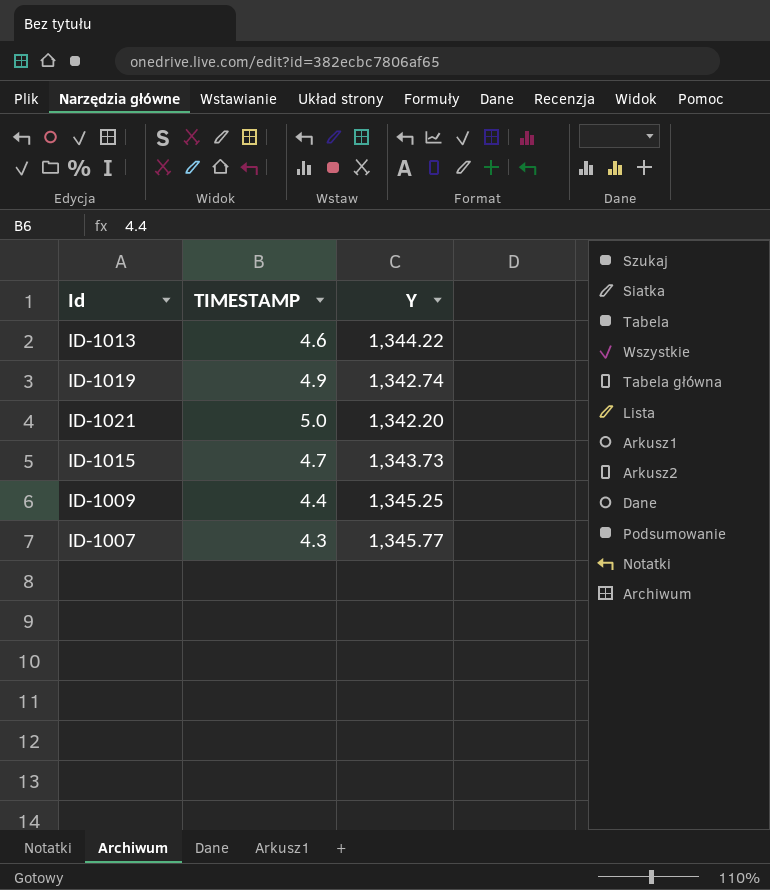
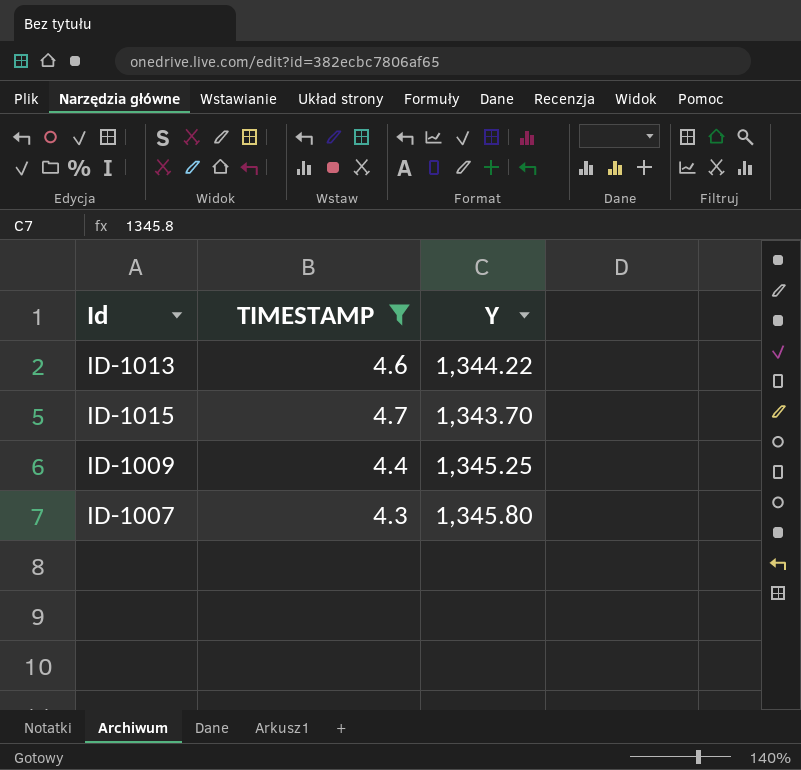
filter: none -> TIMESTAMP <= 4.7
ID-1015 | Y: 1,343.73 -> 1,343.70
ID-1007 | Y: 1,345.77 -> 1,345.80

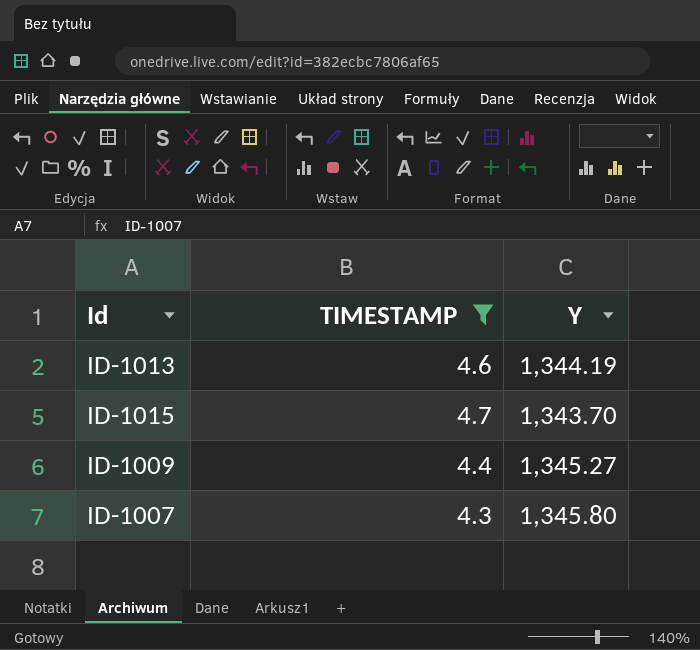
ID-1013 | Y: 1,344.22 -> 1,344.19
ID-1009 | Y: 1,345.25 -> 1,345.27

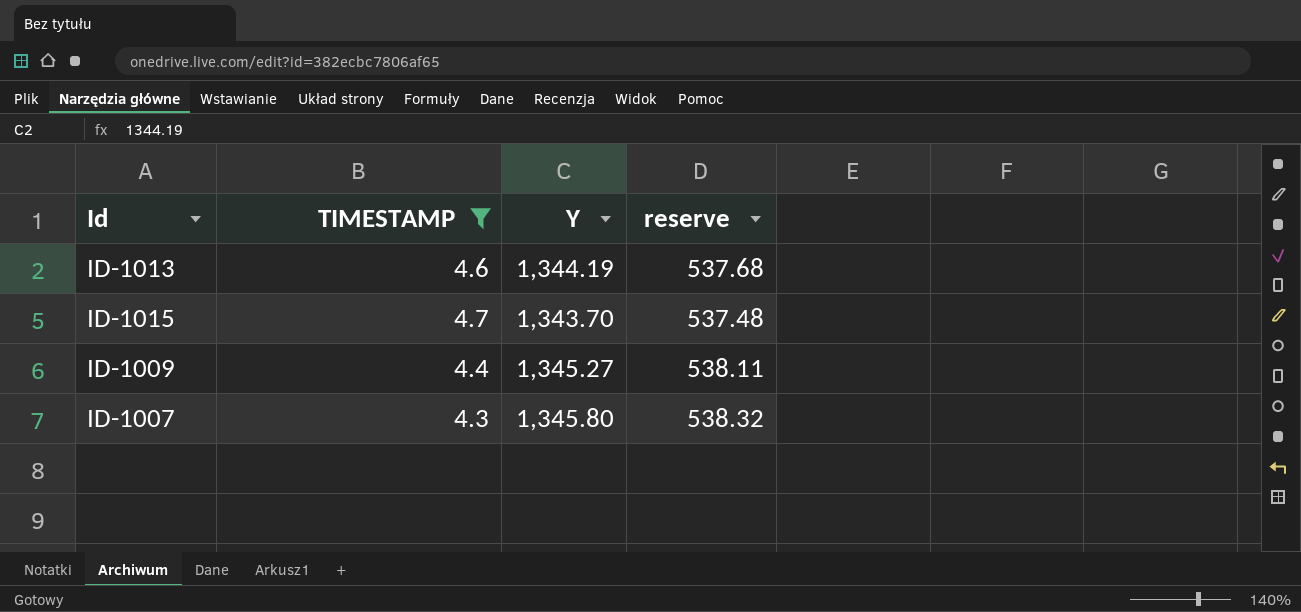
column reserve | formula: none -> [Y] * 0.4

